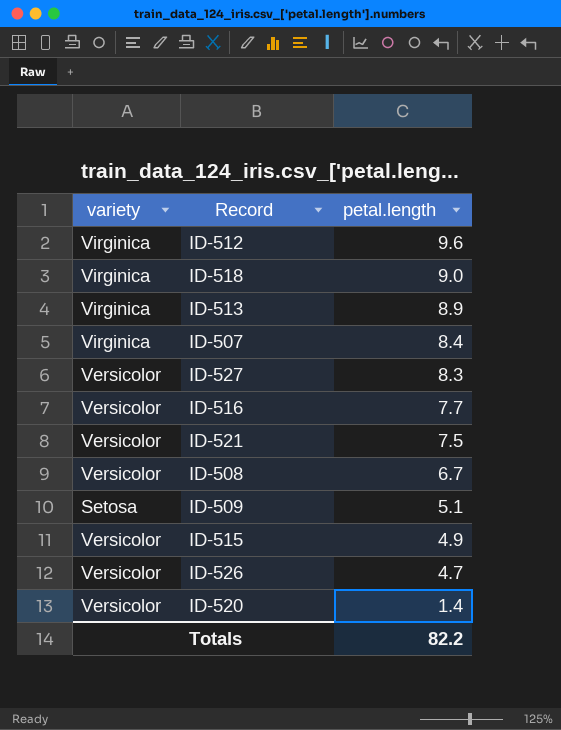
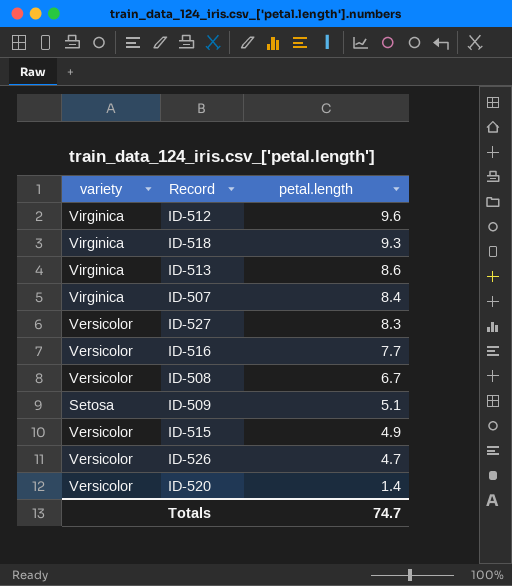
row ID-521: Versicolor | 7.5 -> none
ID-518 | petal.length: 9.0 -> 9.3
ID-513 | petal.length: 8.9 -> 8.6
Totals | petal.length: 82.2 -> 74.7

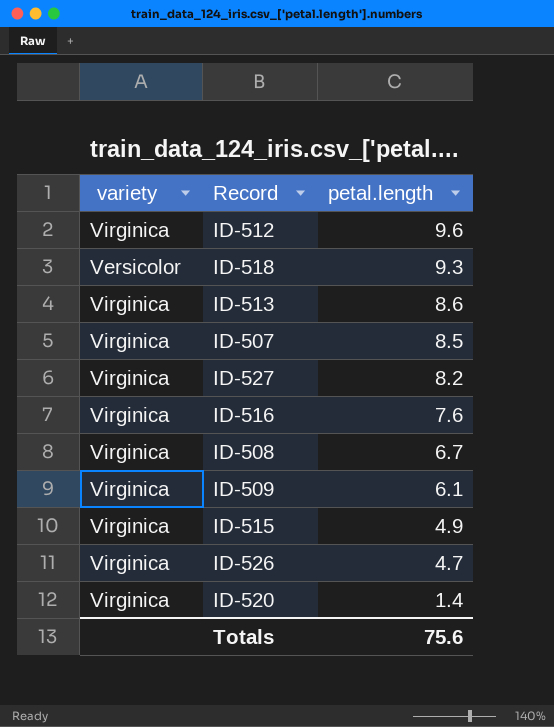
ID-518 | variety: Virginica -> Versicolor
ID-507 | petal.length: 8.4 -> 8.5
ID-527 | variety: Versicolor -> Virginica
ID-527 | petal.length: 8.3 -> 8.2
ID-516 | variety: Versicolor -> Virginica
ID-516 | petal.length: 7.7 -> 7.6
ID-508 | variety: Versicolor -> Virginica
ID-509 | variety: Setosa -> Virginica
ID-509 | petal.length: 5.1 -> 6.1
ID-515 | variety: Versicolor -> Virginica
ID-526 | variety: Versicolor -> Virginica
ID-520 | variety: Versicolor -> Virginica
Totals | petal.length: 74.7 -> 75.6

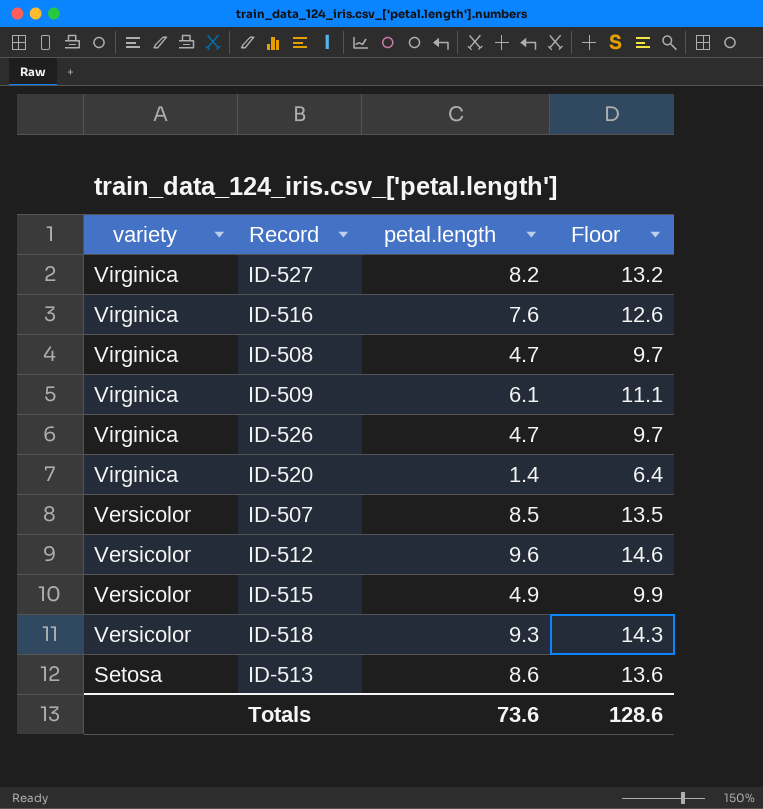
row order: petal.length descending -> variety descending
column Floor | formula: none -> [petal.length] + 5
ID-508 | petal.length: 6.7 -> 4.7
ID-507 | variety: Virginica -> Versicolor
ID-512 | variety: Virginica -> Versicolor
ID-515 | variety: Virginica -> Versicolor
ID-513 | variety: Virginica -> Setosa
Totals | petal.length: 75.6 -> 73.6

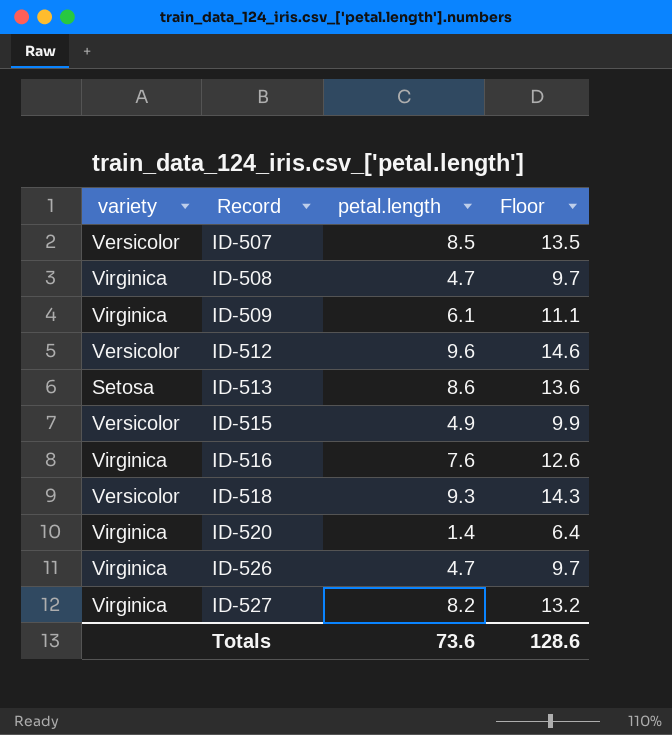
row order: variety descending -> Record ascending

